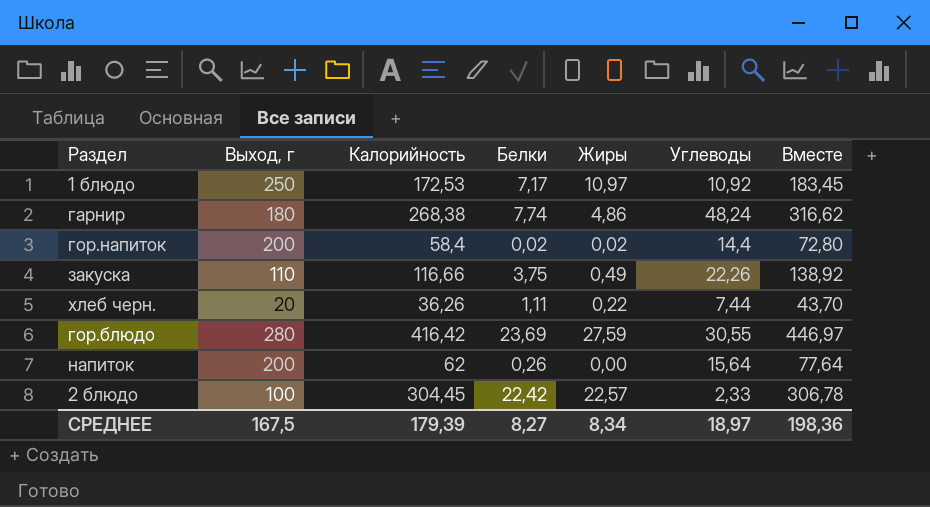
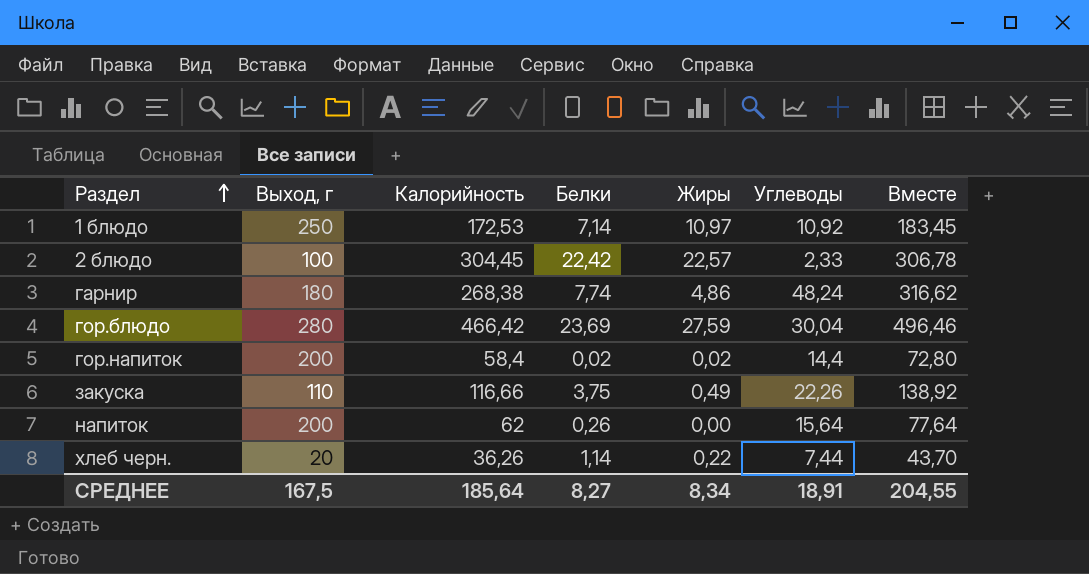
row order: none -> Раздел ascending
1 блюдо | Белки: 7,17 -> 7,14
гор.блюдо | Калорийность: 416,42 -> 466,42
гор.блюдо | Углеводы: 30,55 -> 30,04
гор.блюдо | Вместе: 446,97 -> 496,46
хлеб черн. | Белки: 1,11 -> 1,14
СРЕДНЕЕ | Калорийность: 179,39 -> 185,64
СРЕДНЕЕ | Углеводы: 18,97 -> 18,91
СРЕДНЕЕ | Вместе: 198,36 -> 204,55

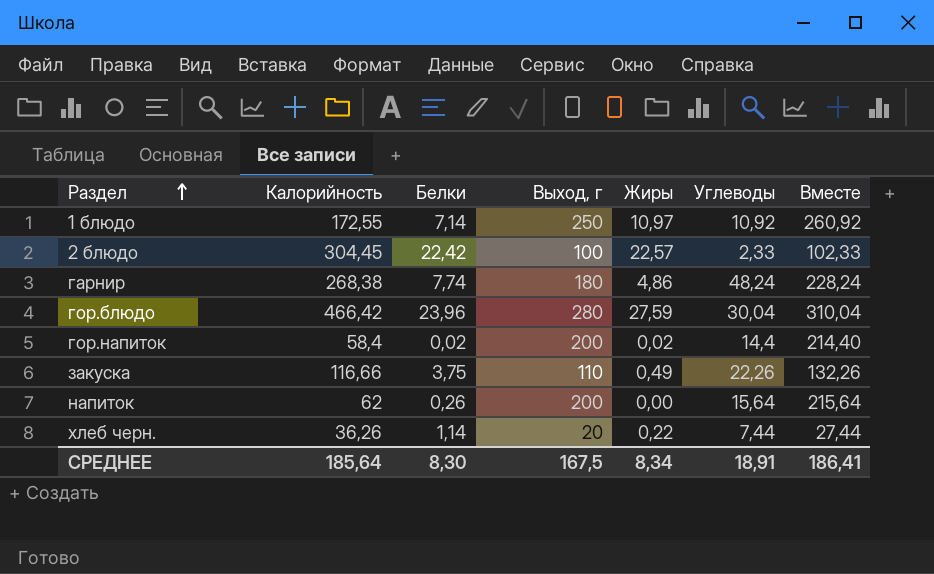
column Выход, г | position: 2 -> 4
column Вместе | formula: [Калорийность] + [Углеводы] -> [Выход, г] + [Углеводы]
1 блюдо | Калорийность: 172,53 -> 172,55
гор.блюдо | Белки: 23,69 -> 23,96
СРЕДНЕЕ | Белки: 8,27 -> 8,30
СРЕДНЕЕ | Вместе: 204,55 -> 186,41

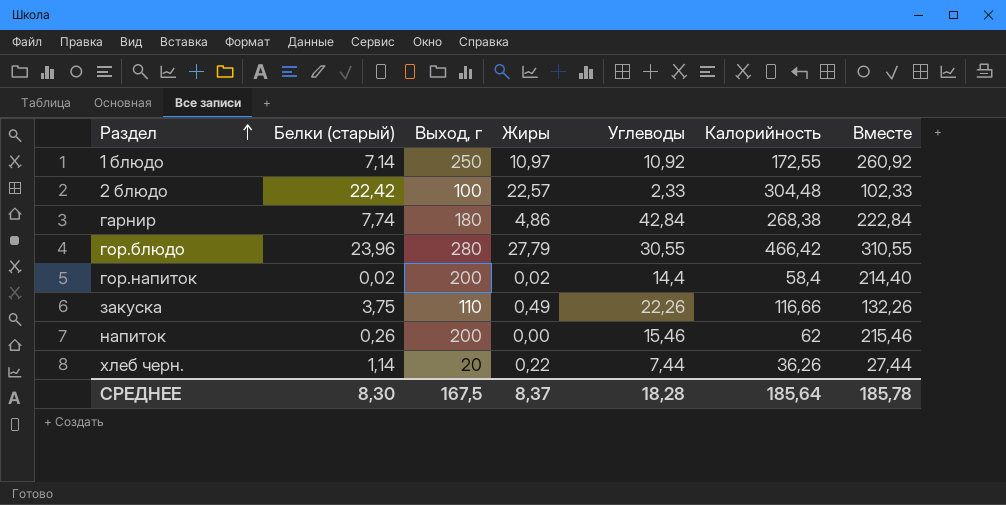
column name: Белки -> Белки (старый)
column Калорийность | position: 2 -> 6
2 блюдо | Калорийность: 304,45 -> 304,48
гарнир | Углеводы: 48,24 -> 42,84
гарнир | Вместе: 228,24 -> 222,84
гор.блюдо | Жиры: 27,59 -> 27,79
гор.блюдо | Углеводы: 30,04 -> 30,55
гор.блюдо | Вместе: 310,04 -> 310,55
напиток | Углеводы: 15,64 -> 15,46
напиток | Вместе: 215,64 -> 215,46
СРЕДНЕЕ | Жиры: 8,34 -> 8,37
СРЕДНЕЕ | Углеводы: 18,91 -> 18,28
СРЕДНЕЕ | Вместе: 186,41 -> 185,78

